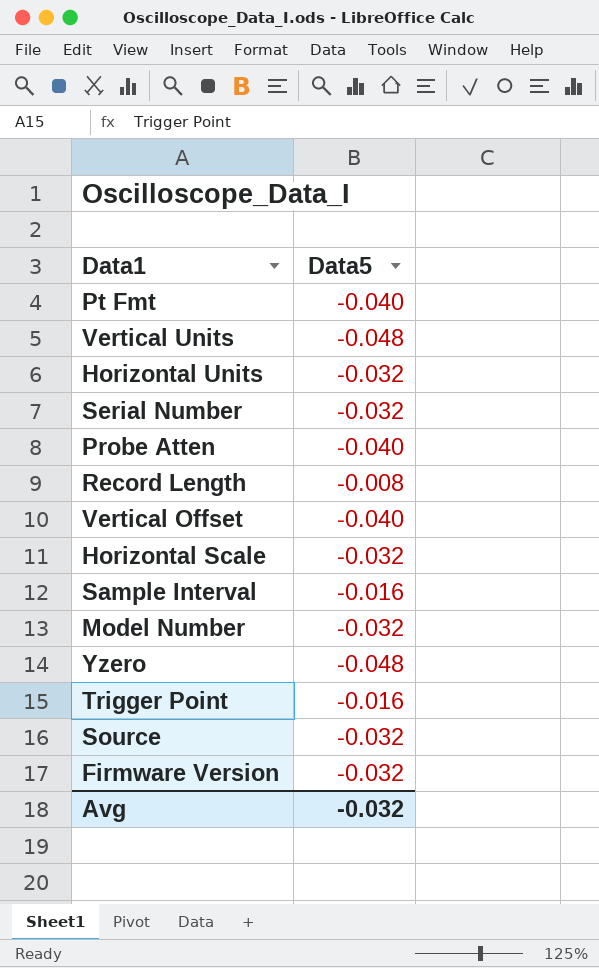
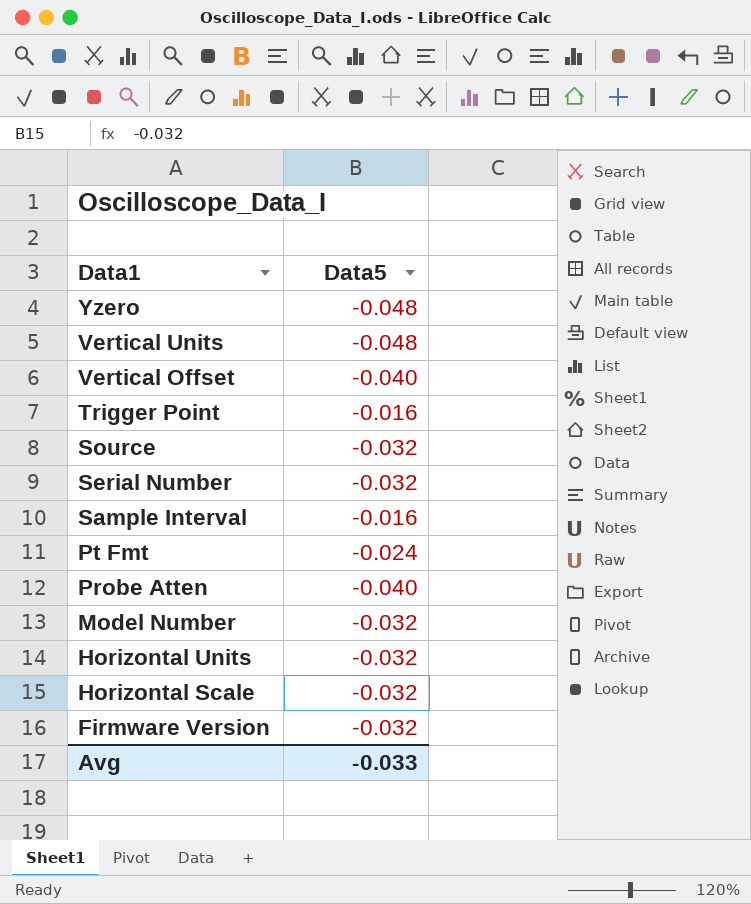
row order: none -> Data1 descending
row Record Length: -0.008 -> none
Pt Fmt | Data5: -0.040 -> -0.024
Avg | Data5: -0.032 -> -0.033

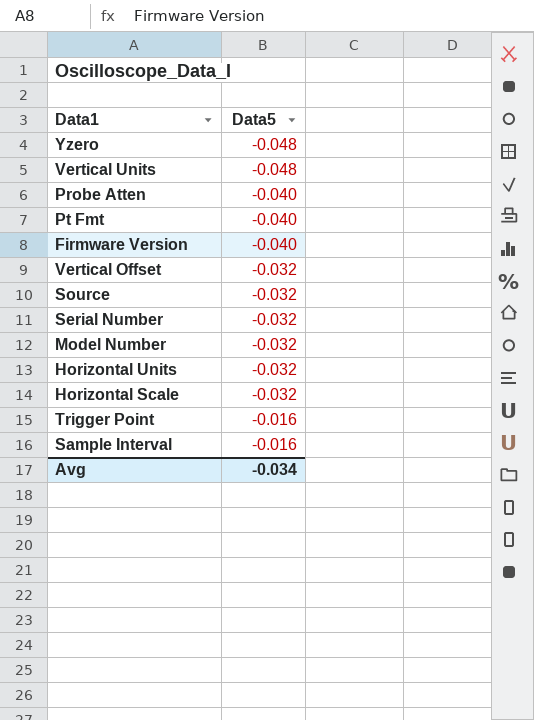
row order: Data1 descending -> Data5 ascending
Pt Fmt | Data5: -0.024 -> -0.040
Firmware Version | Data5: -0.032 -> -0.040
Vertical Offset | Data5: -0.040 -> -0.032
Avg | Data5: -0.033 -> -0.034

